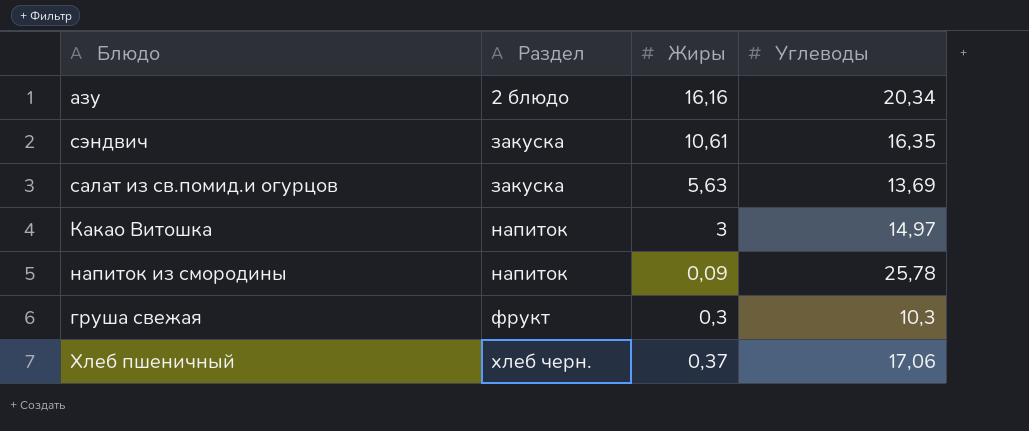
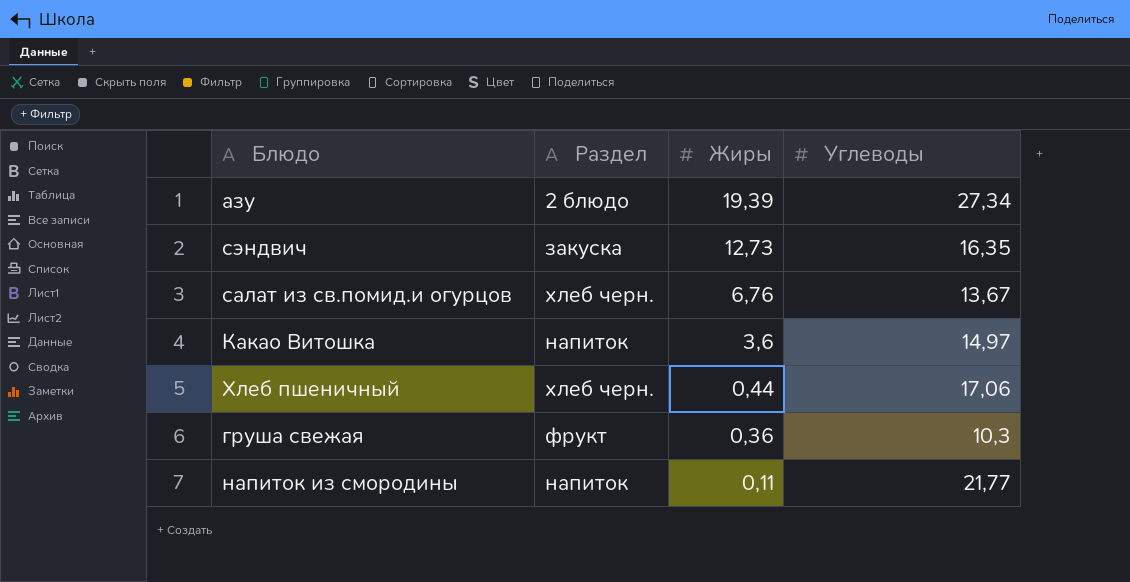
row order: Раздел ascending -> Жиры descending
азу | Жиры: 16,16 -> 19,39
азу | Углеводы: 20,34 -> 27,34
сэндвич | Жиры: 10,61 -> 12,73
салат из св.помид.и огурцов | Раздел: закуска -> хлеб черн.
салат из св.помид.и огурцов | Жиры: 5,63 -> 6,76
салат из св.помид.и огурцов | Углеводы: 13,69 -> 13,67
Какао Витошка | Жиры: 3 -> 3,6
Хлеб пшеничный | Жиры: 0,37 -> 0,44
груша свежая | Жиры: 0,3 -> 0,36
напиток из смородины | Жиры: 0,09 -> 0,11
напиток из смородины | Углеводы: 25,78 -> 21,77

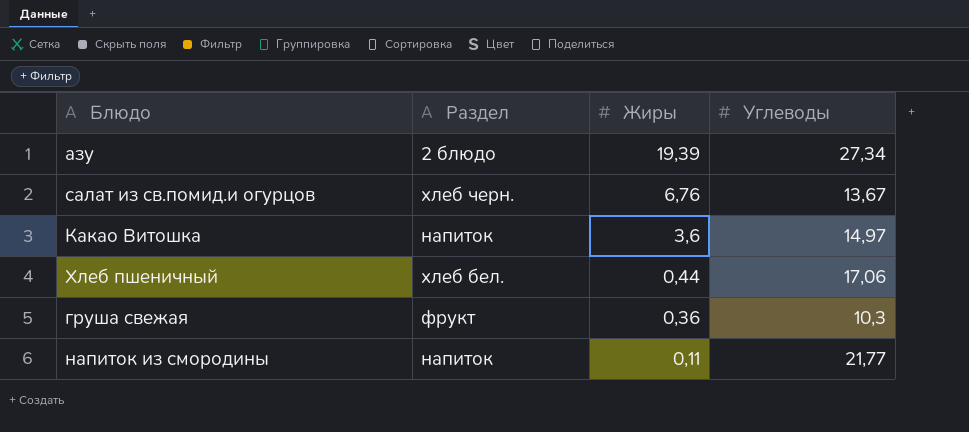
row сэндвич: закуска | 12,73 | 16,35 -> none
Хлеб пшеничный | Раздел: хлеб черн. -> хлеб бел.

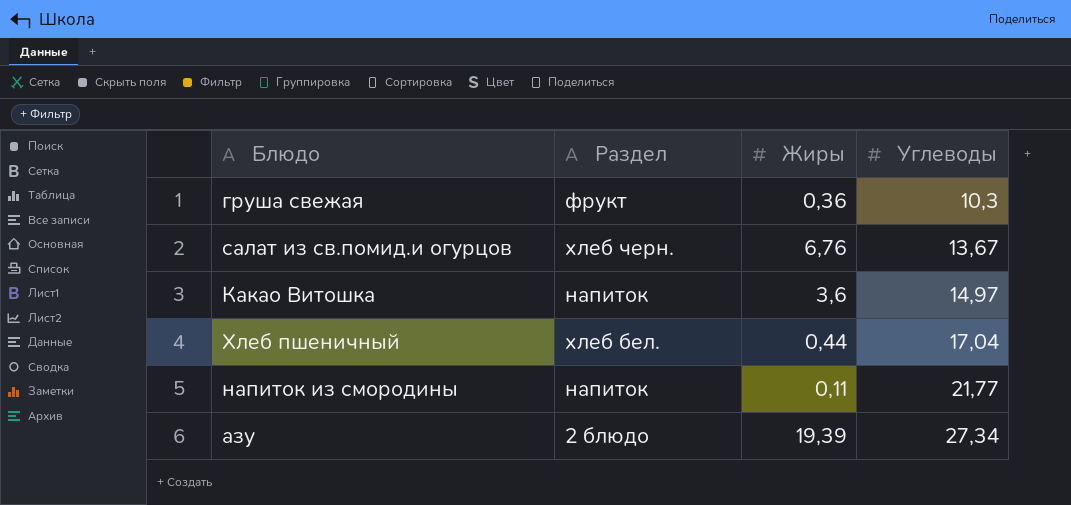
row order: Жиры descending -> Углеводы ascending
Хлеб пшеничный | Углеводы: 17,06 -> 17,04

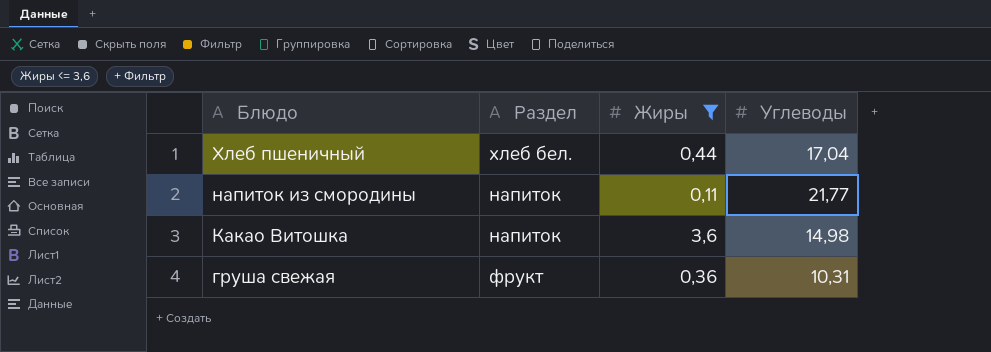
filter: none -> Жиры <= 3,6
row order: Углеводы ascending -> Блюдо descending
Какао Витошка | Углеводы: 14,97 -> 14,98
груша свежая | Углеводы: 10,3 -> 10,31

